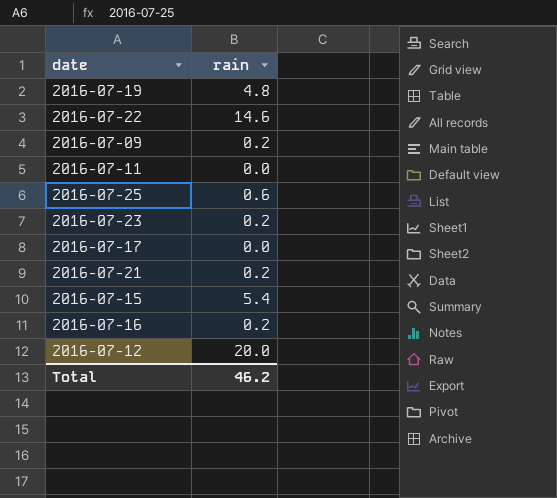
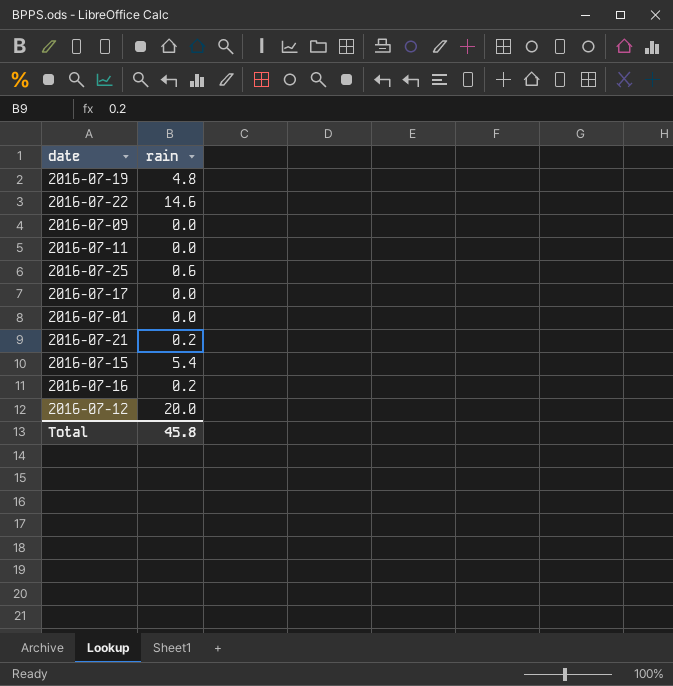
row 2016-07-23: 0.2 -> none
2016-07-09 | rain: 0.2 -> 0.0
row 2016-07-01: none -> 0.0
Total | rain: 46.2 -> 45.8

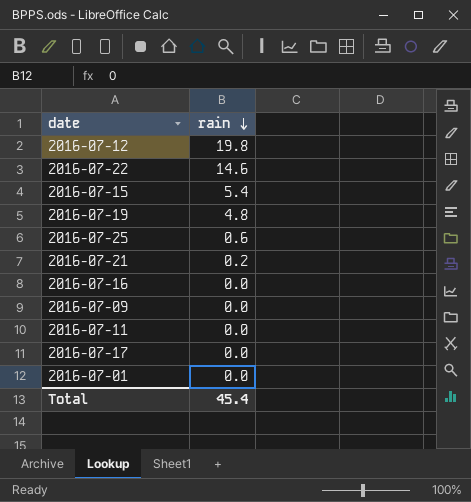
row order: none -> rain descending
2016-07-12 | rain: 20.0 -> 19.8
2016-07-16 | rain: 0.2 -> 0.0
Total | rain: 45.8 -> 45.4

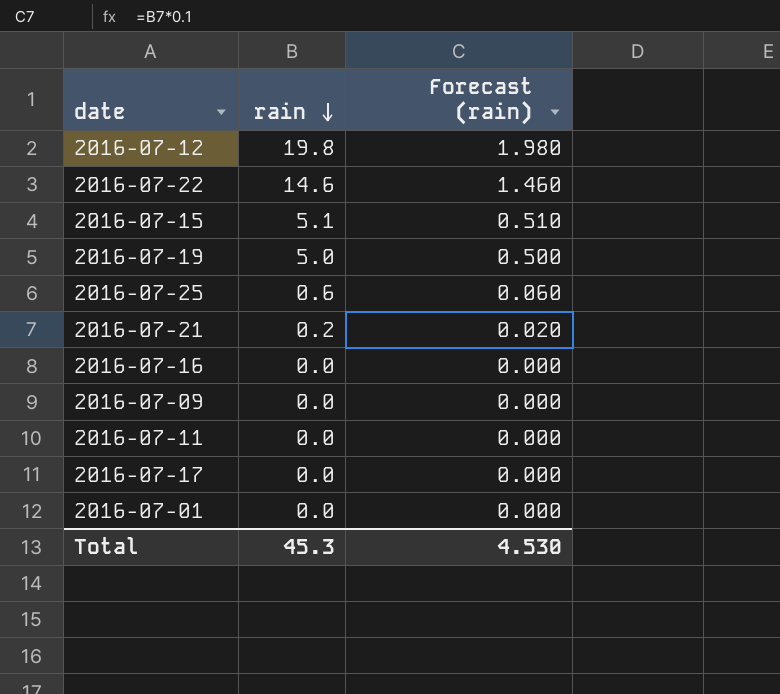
column Forecast (rain) | formula: none -> [rain] * 0.1
2016-07-15 | rain: 5.4 -> 5.1
2016-07-19 | rain: 4.8 -> 5.0
Total | rain: 45.4 -> 45.3

